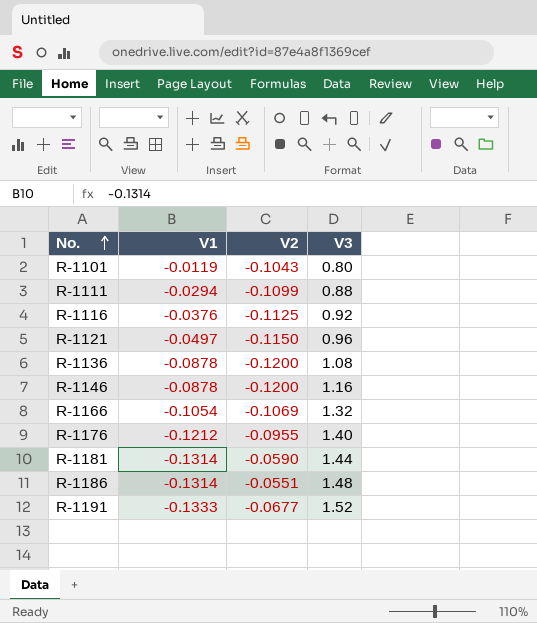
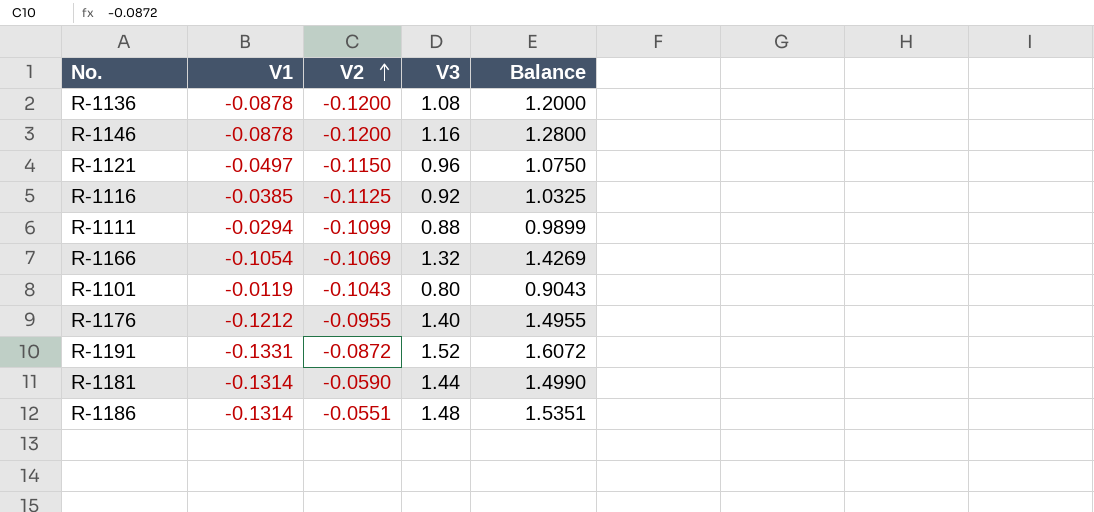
row order: No. ascending -> V2 ascending
column Balance | formula: none -> [V3] - [V2]
R-1116 | V1: -0.0376 -> -0.0385
R-1191 | V1: -0.1333 -> -0.1331
R-1191 | V2: -0.0677 -> -0.0872

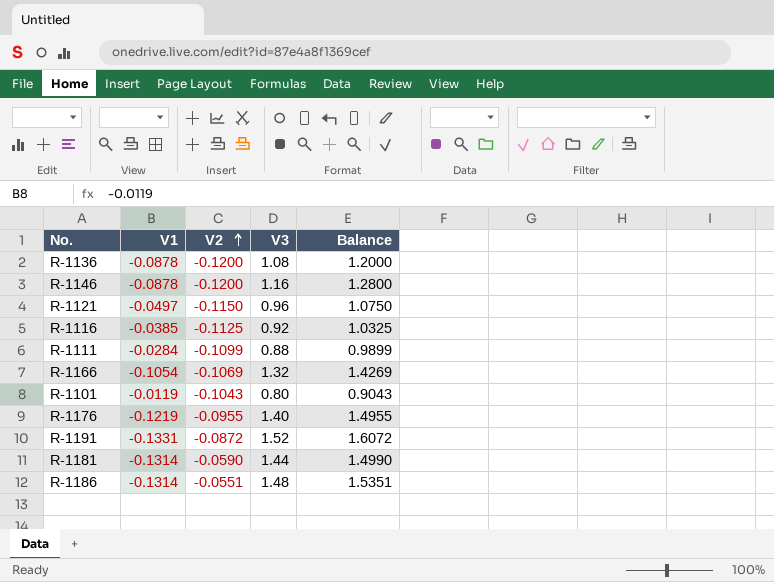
R-1111 | V1: -0.0294 -> -0.0284
R-1176 | V1: -0.1212 -> -0.1219

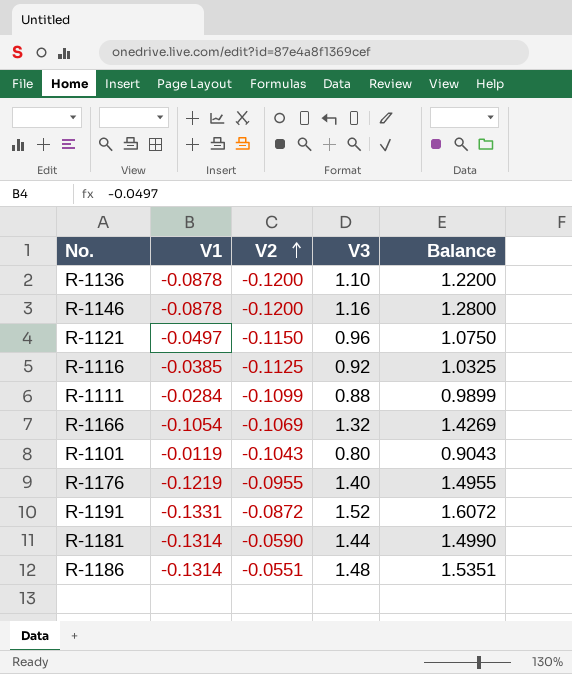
R-1136 | V3: 1.08 -> 1.10
R-1136 | Balance: 1.2000 -> 1.2200

